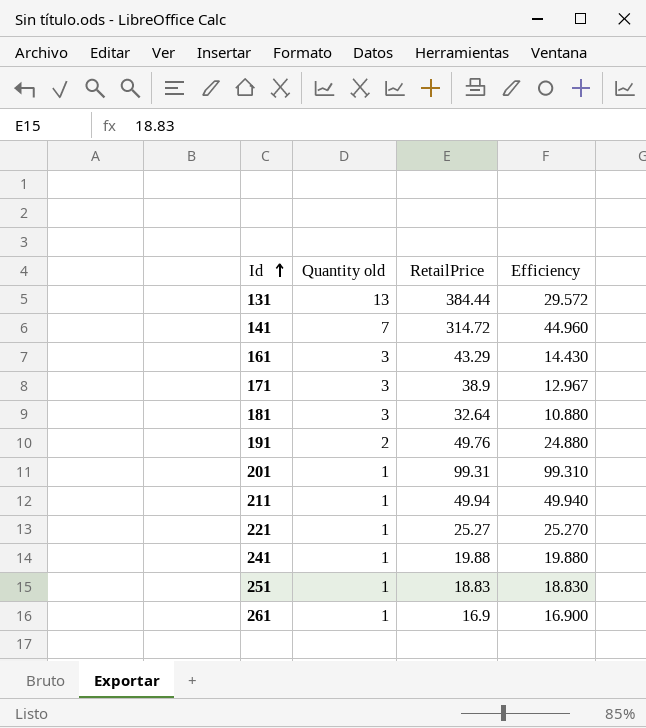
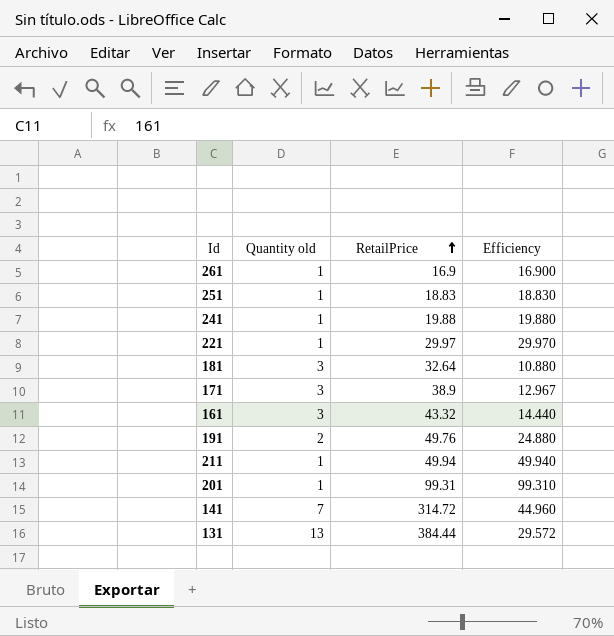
row order: Id ascending -> RetailPrice ascending
221 | RetailPrice: 25.27 -> 29.97
221 | Efficiency: 25.270 -> 29.970
161 | RetailPrice: 43.29 -> 43.32
161 | Efficiency: 14.430 -> 14.440

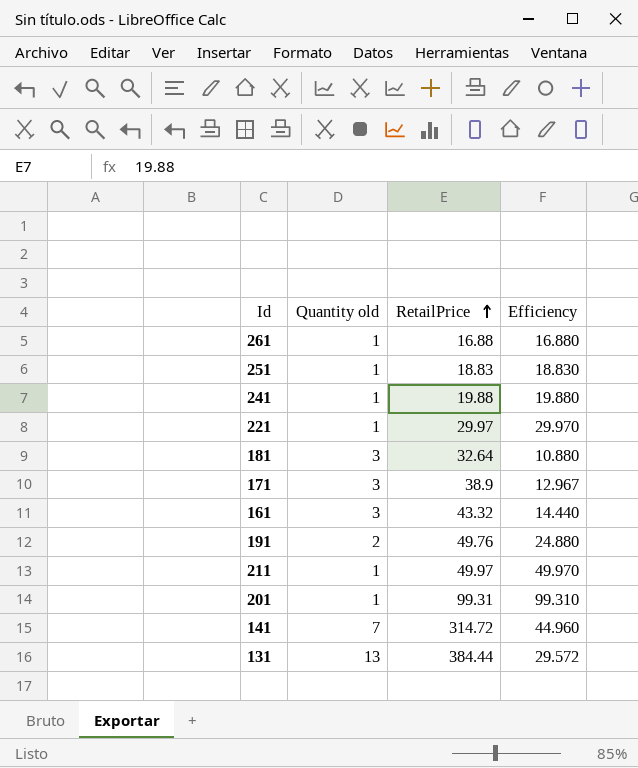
261 | RetailPrice: 16.9 -> 16.88
261 | Efficiency: 16.900 -> 16.880
211 | RetailPrice: 49.94 -> 49.97
211 | Efficiency: 49.940 -> 49.970

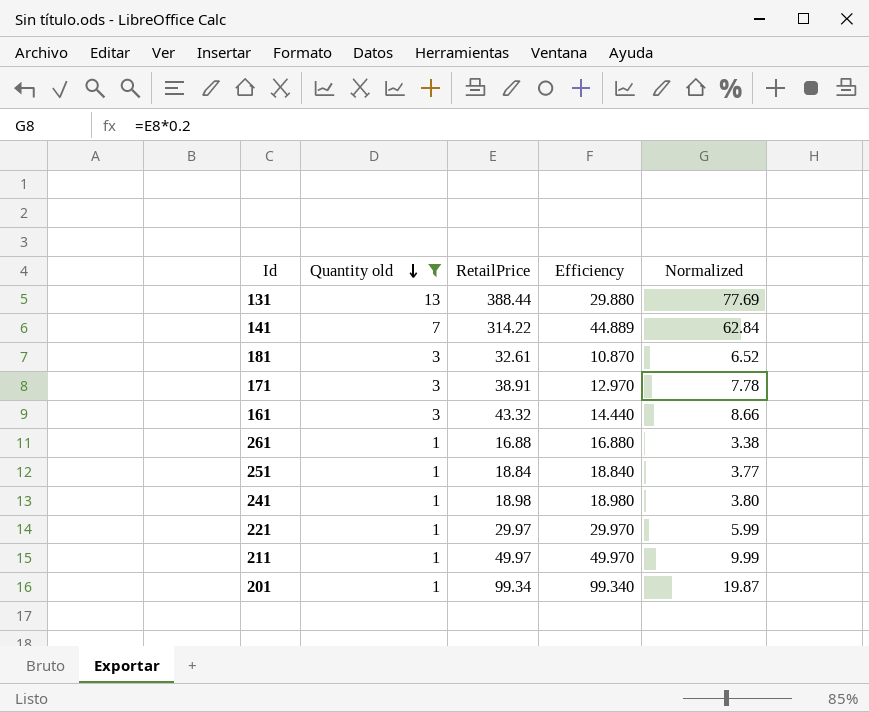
filter: none -> Quantity old != 2
row order: RetailPrice ascending -> Quantity old descending
column Normalized | formula: none -> [RetailPrice] * 0.2
131 | RetailPrice: 384.44 -> 388.44
131 | Efficiency: 29.572 -> 29.880
141 | RetailPrice: 314.72 -> 314.22
141 | Efficiency: 44.960 -> 44.889
181 | RetailPrice: 32.64 -> 32.61
181 | Efficiency: 10.880 -> 10.870
171 | RetailPrice: 38.9 -> 38.91
171 | Efficiency: 12.967 -> 12.970
251 | RetailPrice: 18.83 -> 18.84
251 | Efficiency: 18.830 -> 18.840
241 | RetailPrice: 19.88 -> 18.98
241 | Efficiency: 19.880 -> 18.980
201 | RetailPrice: 99.31 -> 99.34
201 | Efficiency: 99.310 -> 99.340

